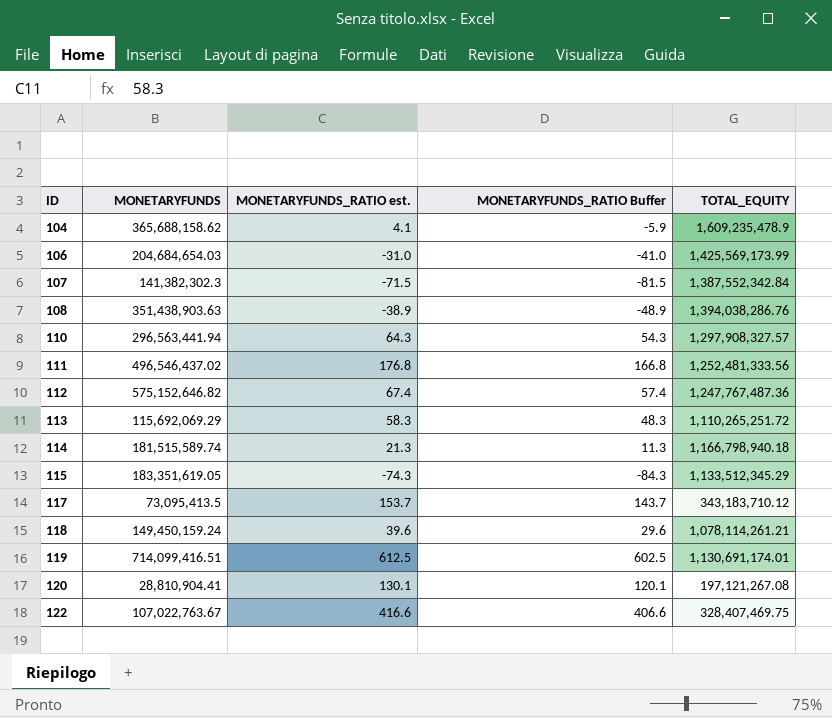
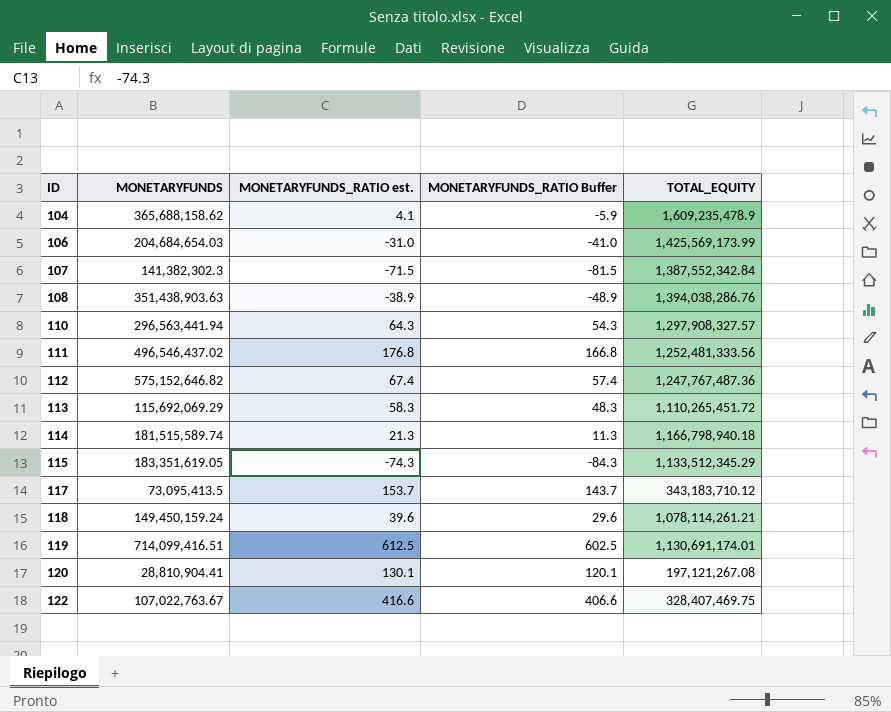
113 | TOTAL_EQUITY: 1,110,265,251.72 -> 1,110,265,451.72

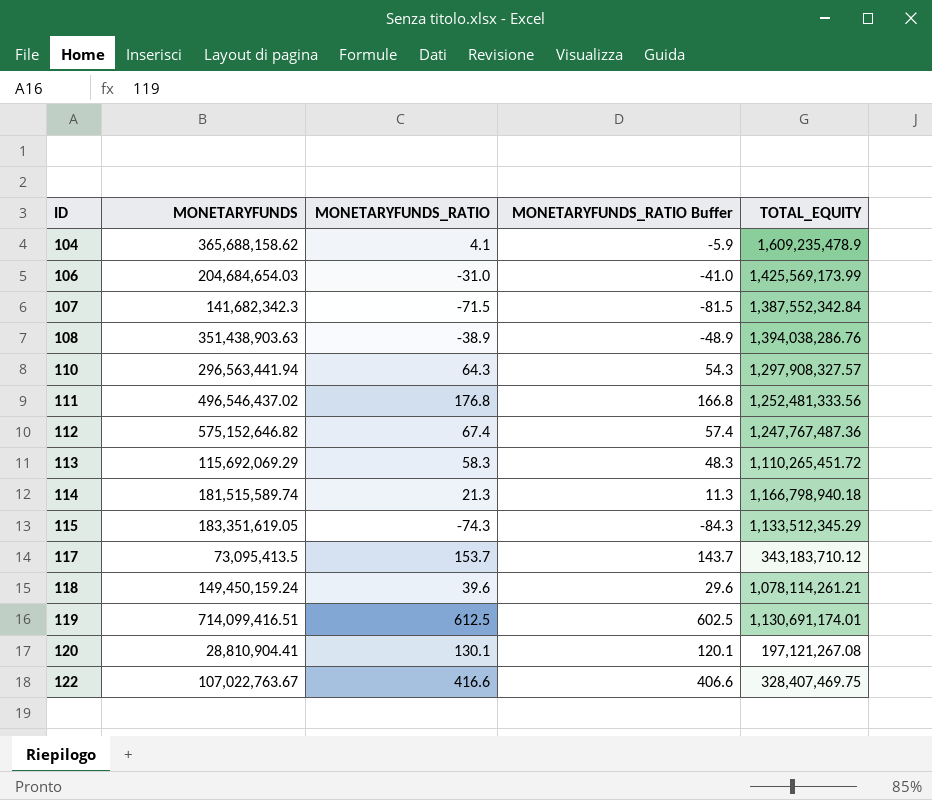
column name: MONETARYFUNDS_RATIO est. -> MONETARYFUNDS_RATIO
107 | MONETARYFUNDS: 141,382,302.3 -> 141,682,342.3

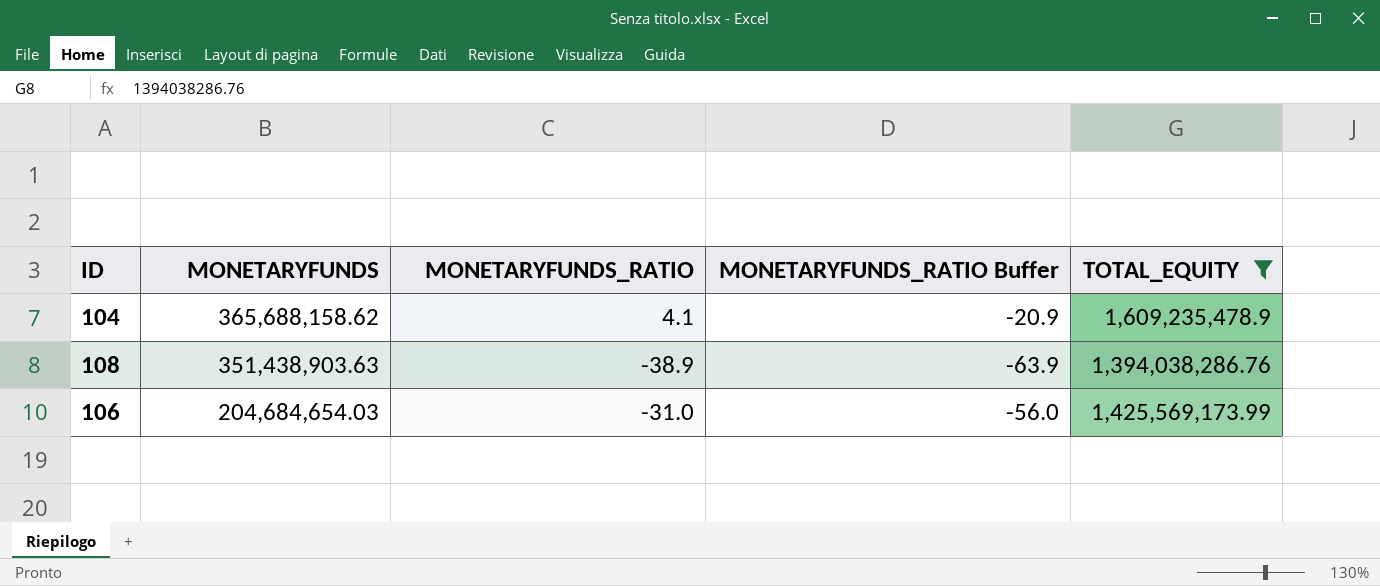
filter: none -> TOTAL_EQUITY >= 1,394,038,286.76
row order: ID ascending -> MONETARYFUNDS descending
column MONETARYFUNDS_RATIO Buffer | formula: [MONETARYFUNDS_RATIO] - 10 -> [MONETARYFUNDS_RATIO] - 25

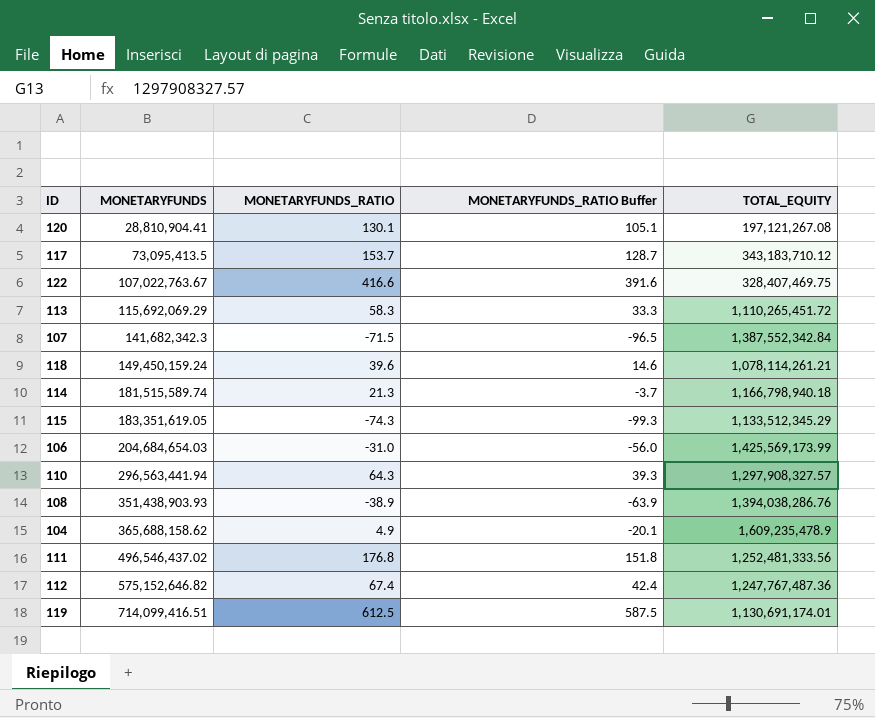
filter: TOTAL_EQUITY >= 1,394,038,286.76 -> none
row order: MONETARYFUNDS descending -> MONETARYFUNDS ascending
108 | MONETARYFUNDS: 351,438,903.63 -> 351,438,903.93
104 | MONETARYFUNDS_RATIO: 4.1 -> 4.9
104 | MONETARYFUNDS_RATIO Buffer: -20.9 -> -20.1

